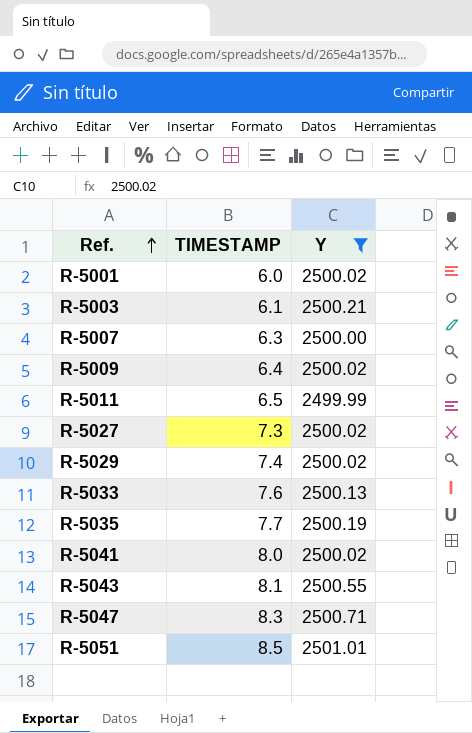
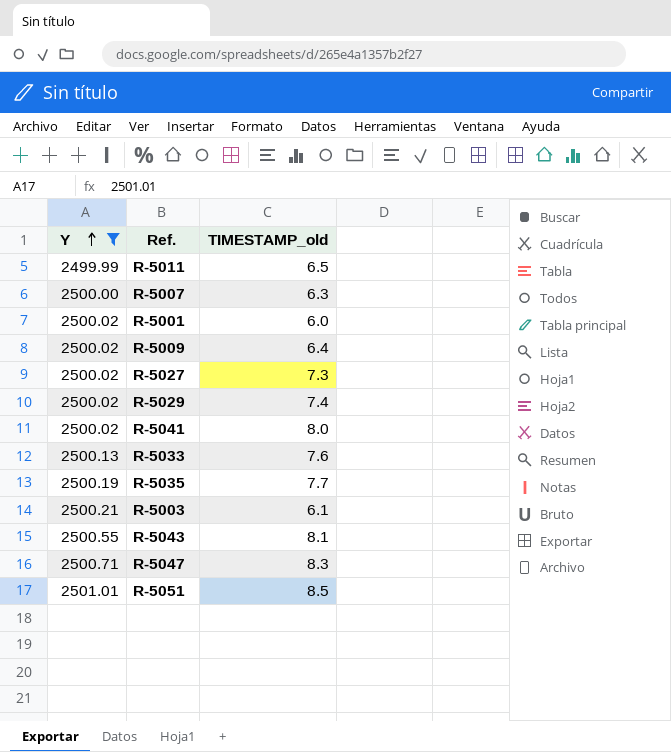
row order: Ref. ascending -> Y ascending
column Y | position: 3 -> 1
column name: TIMESTAMP -> TIMESTAMP_old

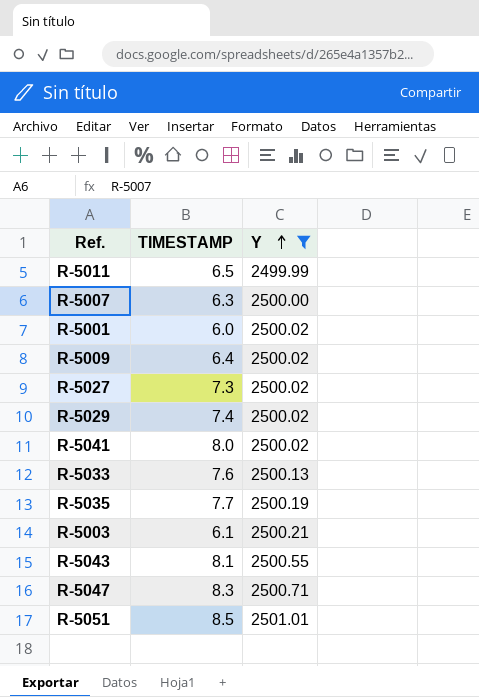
column name: TIMESTAMP_old -> TIMESTAMP
column Y | position: 1 -> 3

